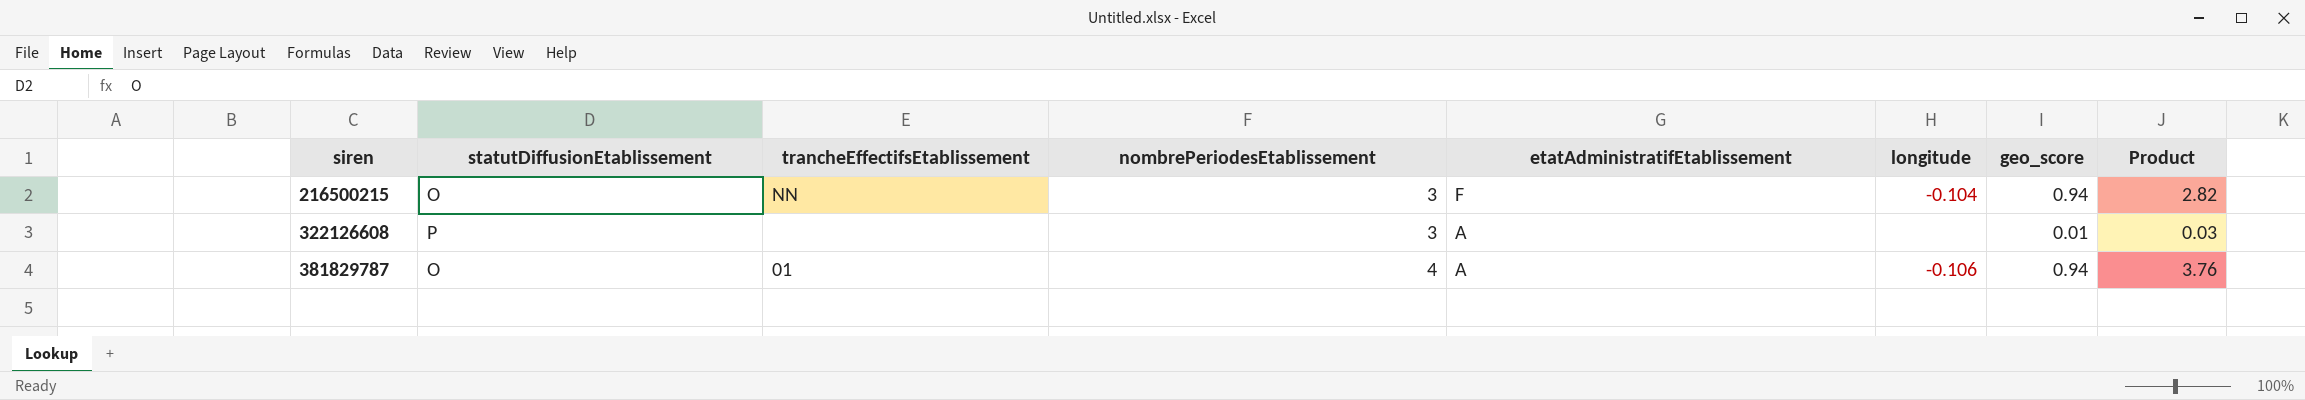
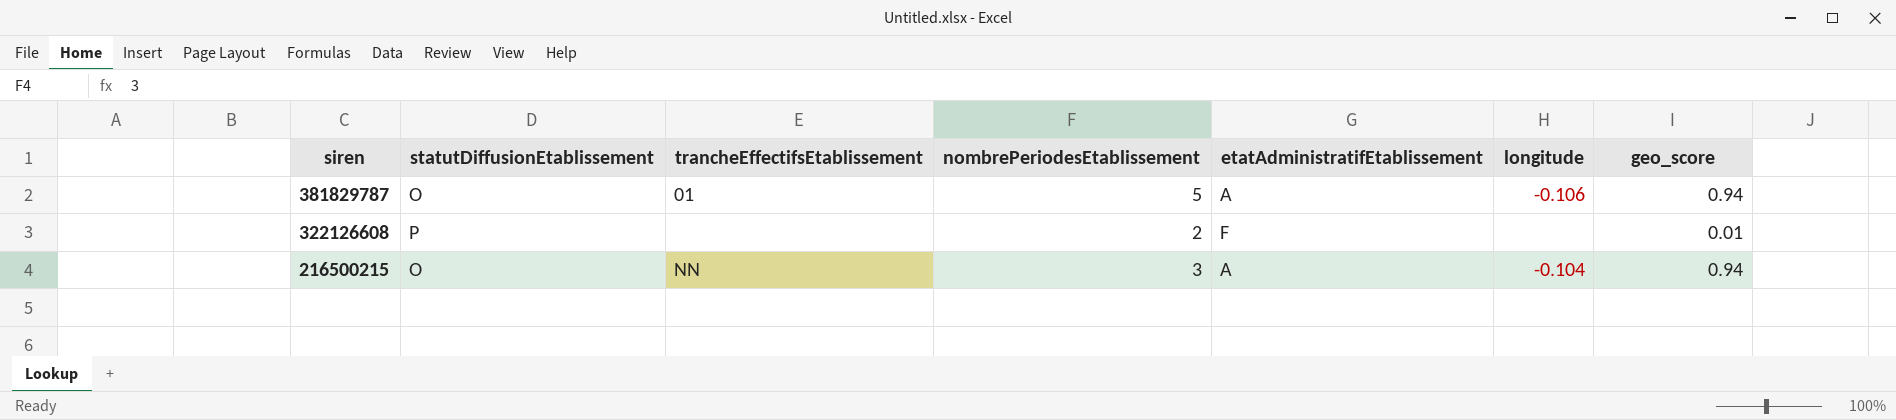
row order: siren ascending -> siren descending
column Product | formula: [nombrePeriodesEtablissement] * [geo_score] -> none
381829787 | nombrePeriodesEtablissement: 4 -> 5
322126608 | nombrePeriodesEtablissement: 3 -> 2
322126608 | etatAdministratifEtablissement: A -> F
216500215 | etatAdministratifEtablissement: F -> A

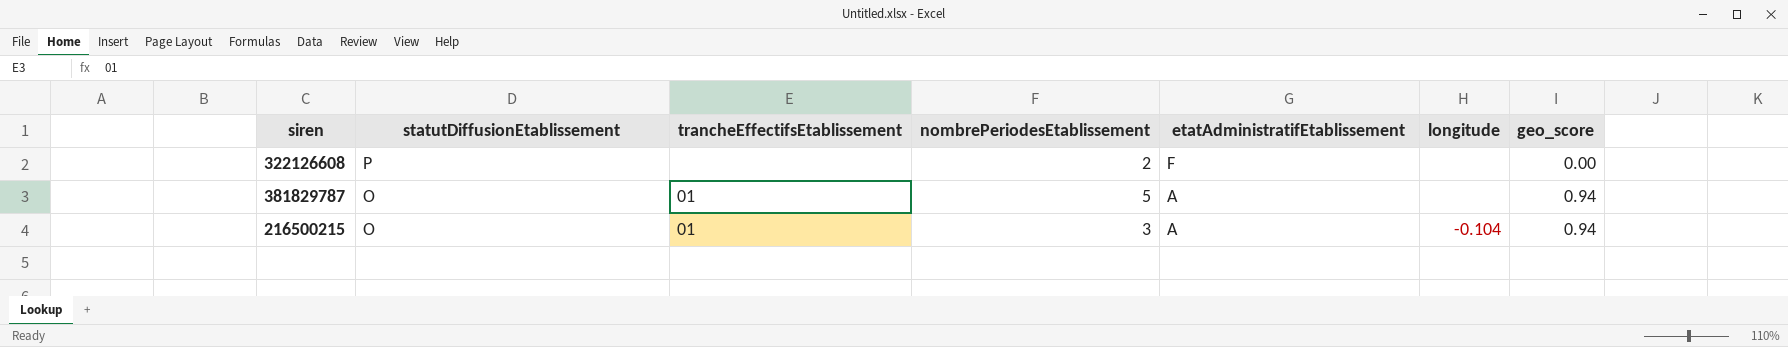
row order: siren descending -> statutDiffusionEtablissement descending
322126608 | geo_score: 0.01 -> 0.00
381829787 | longitude: -0.106 -> none
216500215 | trancheEffectifsEtablissement: NN -> 01

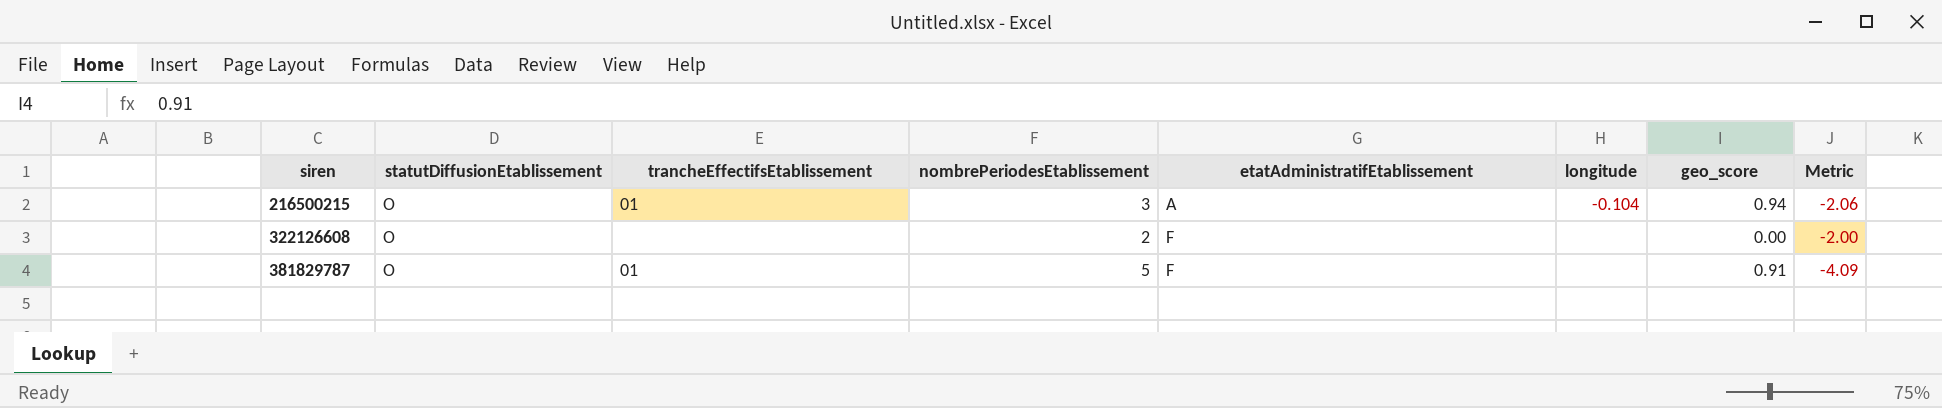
row order: statutDiffusionEtablissement descending -> siren ascending
column Metric | formula: none -> [geo_score] - [nombrePeriodesEtablissement]
322126608 | statutDiffusionEtablissement: P -> O
381829787 | etatAdministratifEtablissement: A -> F
381829787 | geo_score: 0.94 -> 0.91

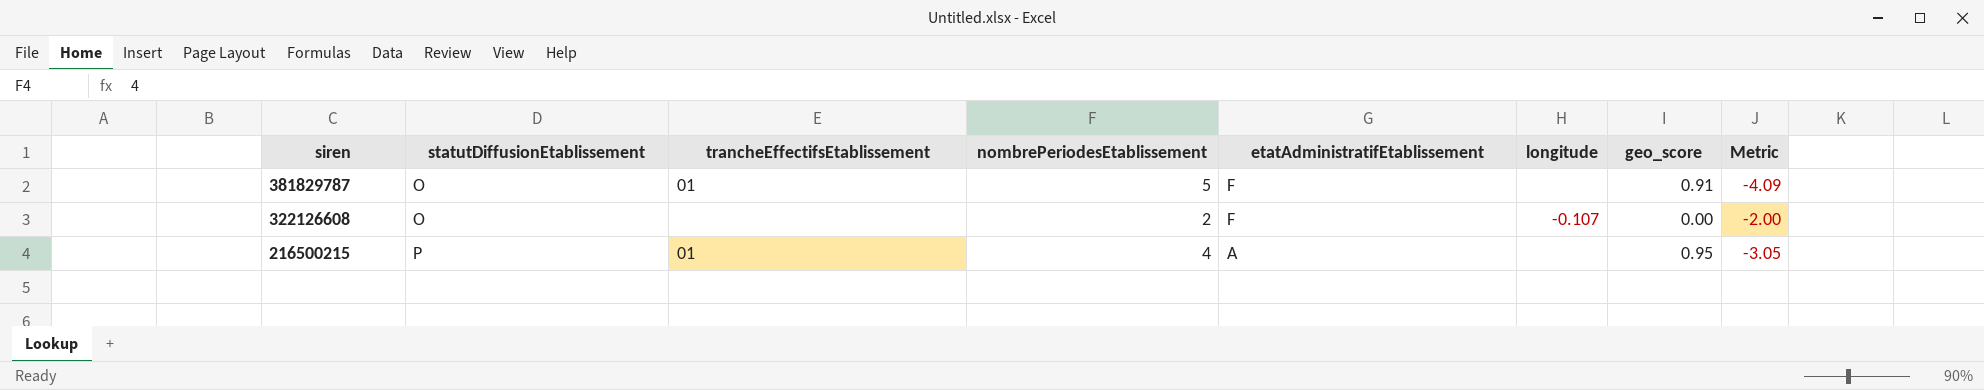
row order: siren ascending -> siren descending
322126608 | longitude: none -> -0.107
216500215 | statutDiffusionEtablissement: O -> P
216500215 | nombrePeriodesEtablissement: 3 -> 4
216500215 | longitude: -0.104 -> none
216500215 | geo_score: 0.94 -> 0.95
216500215 | Metric: -2.06 -> -3.05

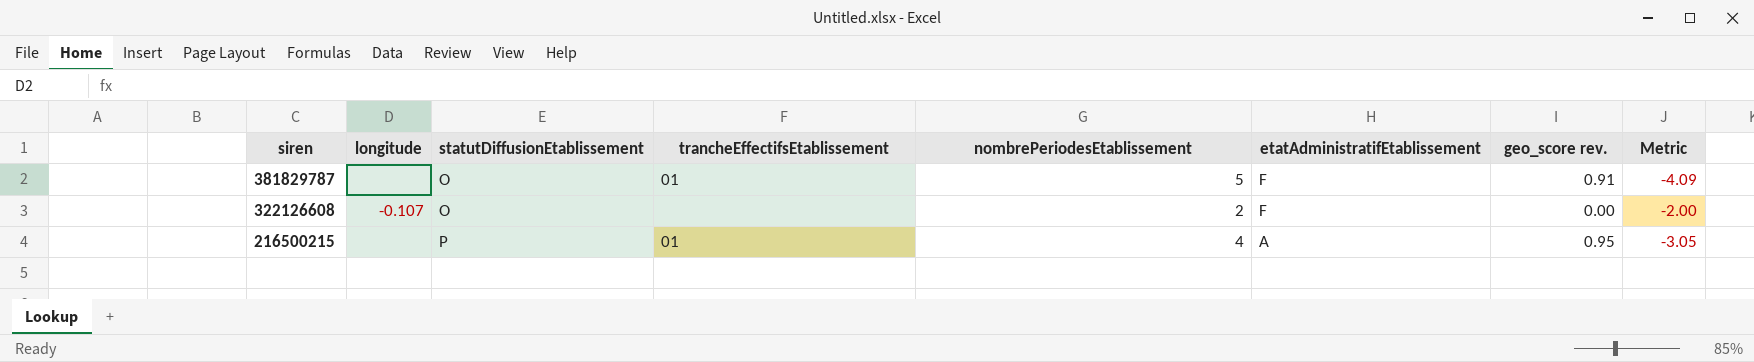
column longitude | position: 6 -> 2
column name: geo_score -> geo_score rev.

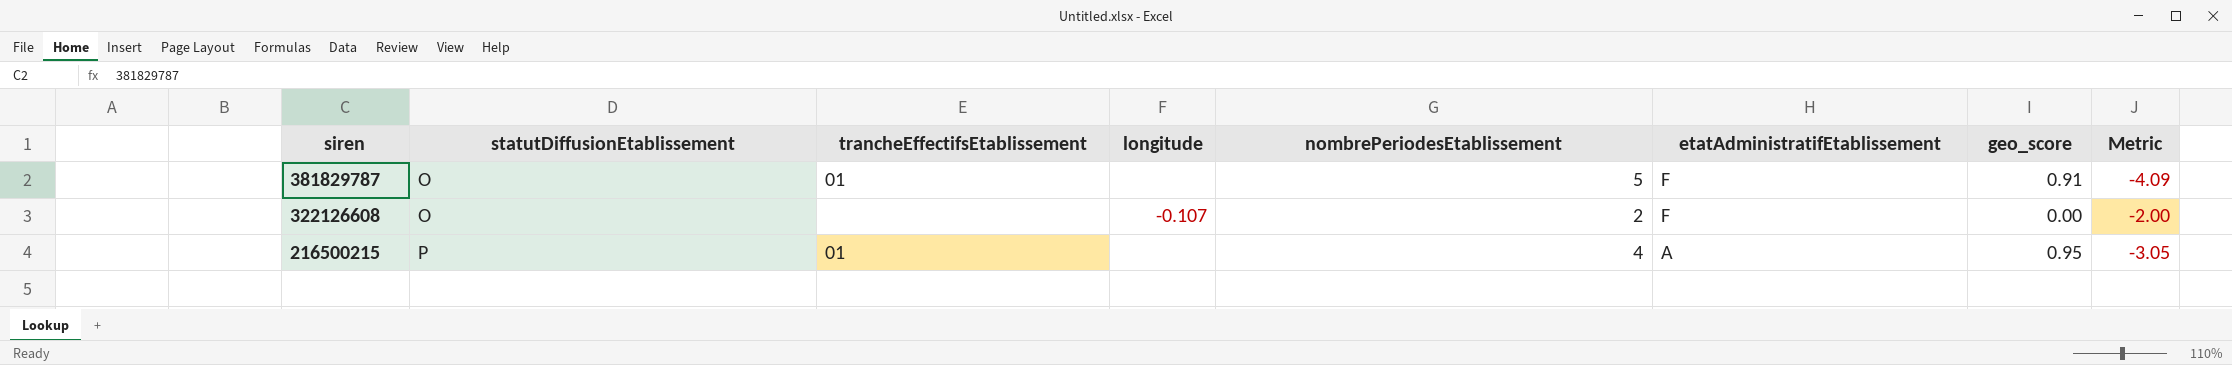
column longitude | position: 2 -> 4
column name: geo_score rev. -> geo_score

